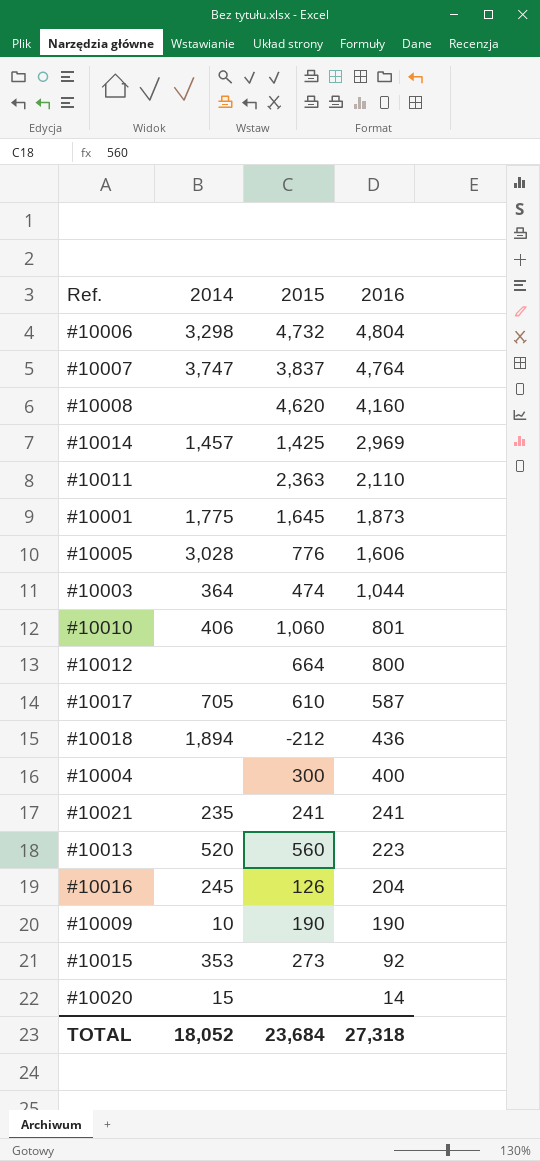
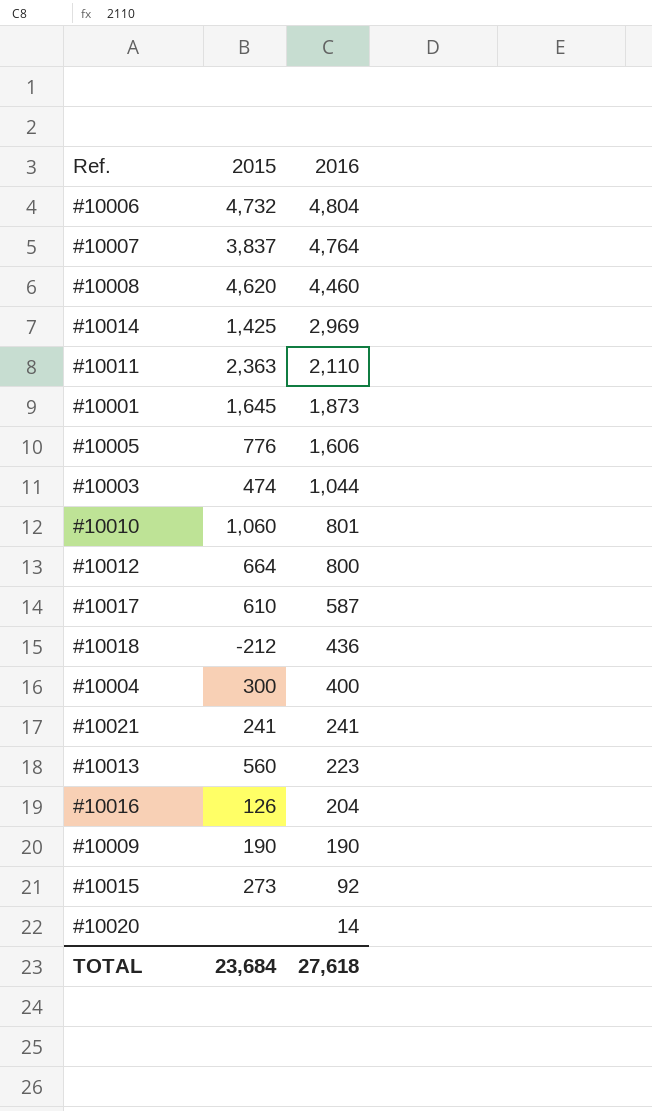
column 2014 | position: 2 -> none
#10008 | 2016: 4,160 -> 4,460
TOTAL | 2016: 27,318 -> 27,618

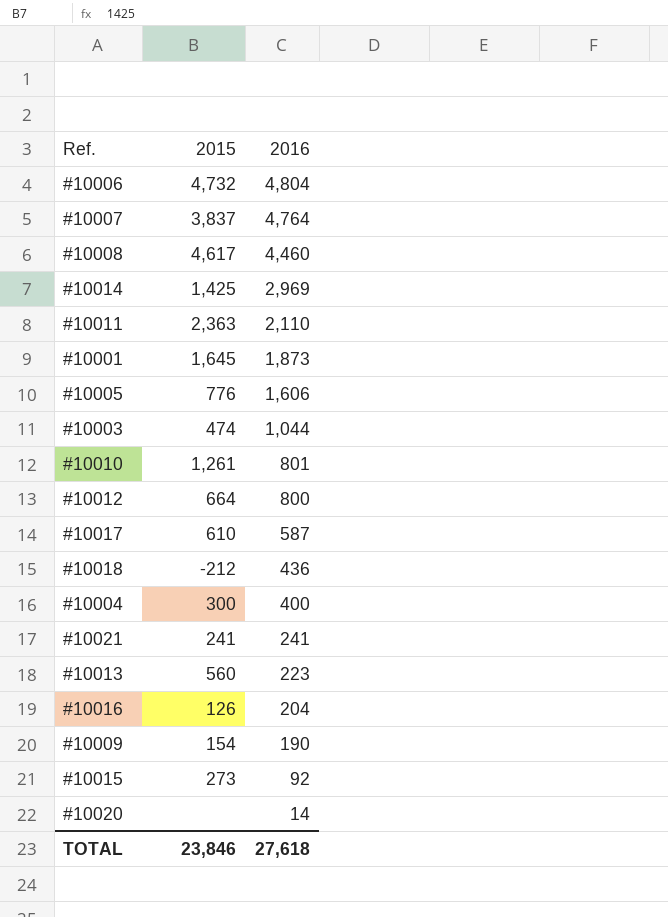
#10008 | 2015: 4,620 -> 4,617
#10010 | 2015: 1,060 -> 1,261
#10009 | 2015: 190 -> 154
TOTAL | 2015: 23,684 -> 23,846

